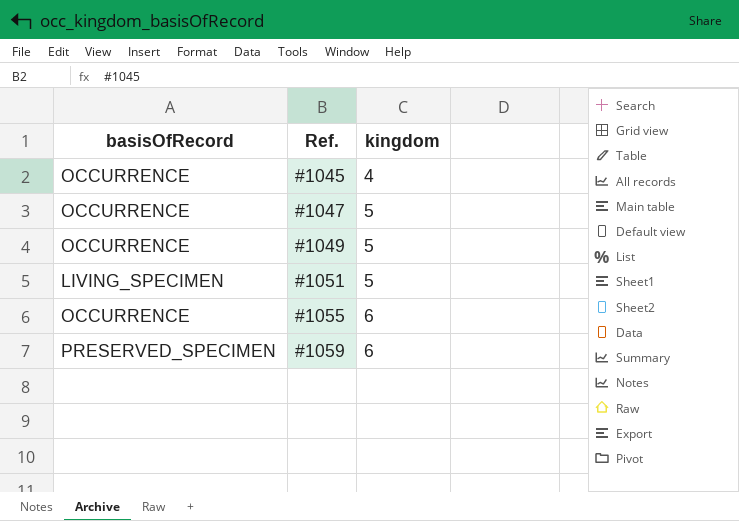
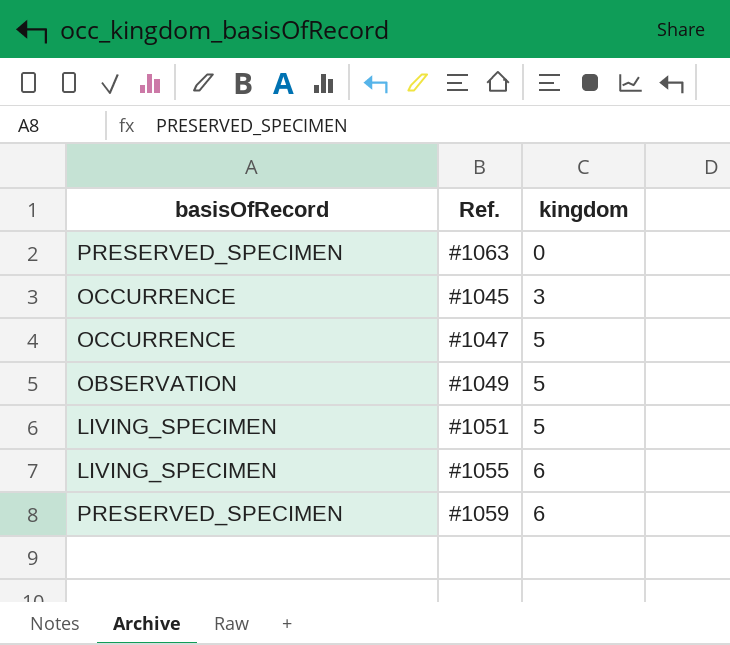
row #1063: none -> PRESERVED_SPECIMEN | 0
#1045 | kingdom: 4 -> 3
#1049 | basisOfRecord: OCCURRENCE -> OBSERVATION
#1055 | basisOfRecord: OCCURRENCE -> LIVING_SPECIMEN

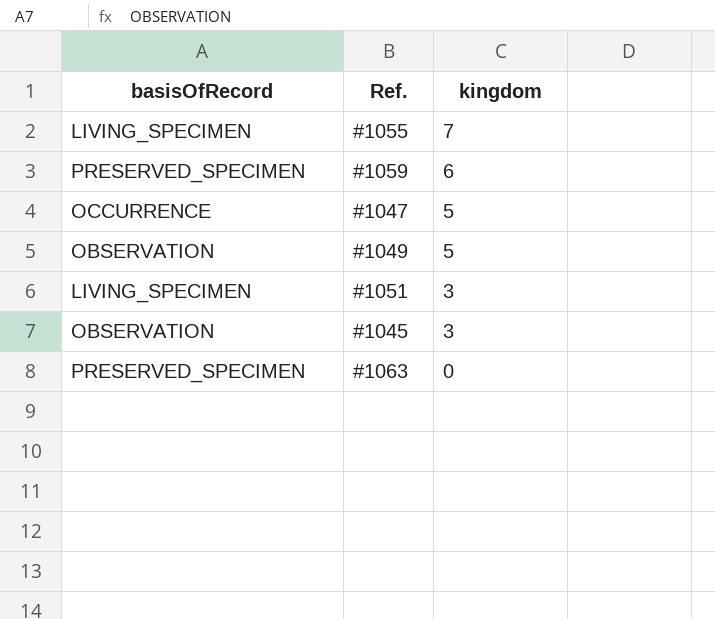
row order: kingdom ascending -> kingdom descending
#1055 | kingdom: 6 -> 7
#1051 | kingdom: 5 -> 3
#1045 | basisOfRecord: OCCURRENCE -> OBSERVATION

